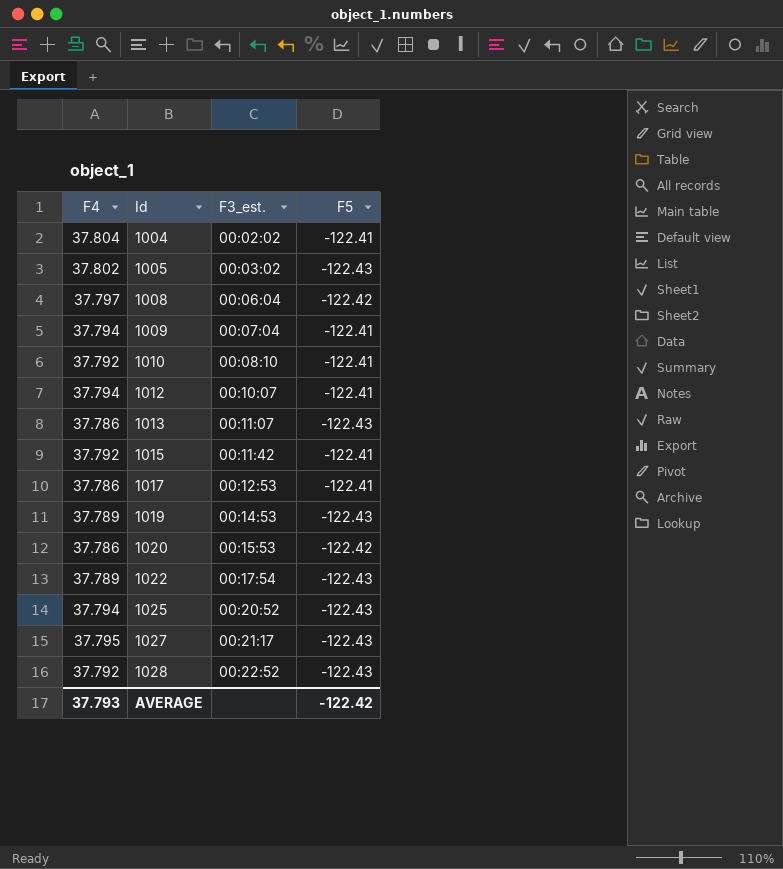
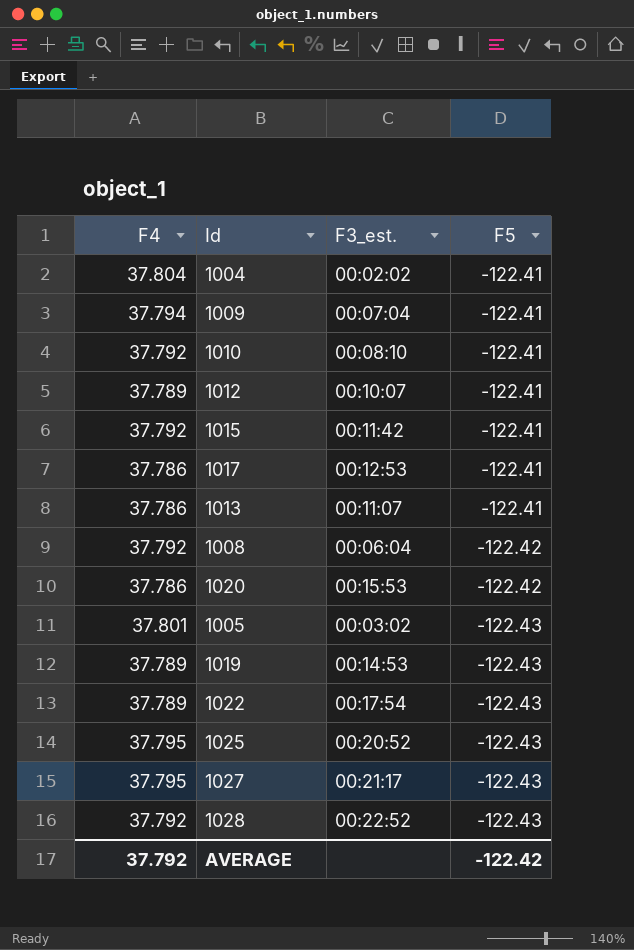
row order: Id ascending -> F5 descending
1012 | F4: 37.794 -> 37.789
1013 | F5: -122.43 -> -122.41
1008 | F4: 37.797 -> 37.792
1005 | F4: 37.802 -> 37.801
1025 | F4: 37.794 -> 37.795
AVERAGE | F4: 37.793 -> 37.792

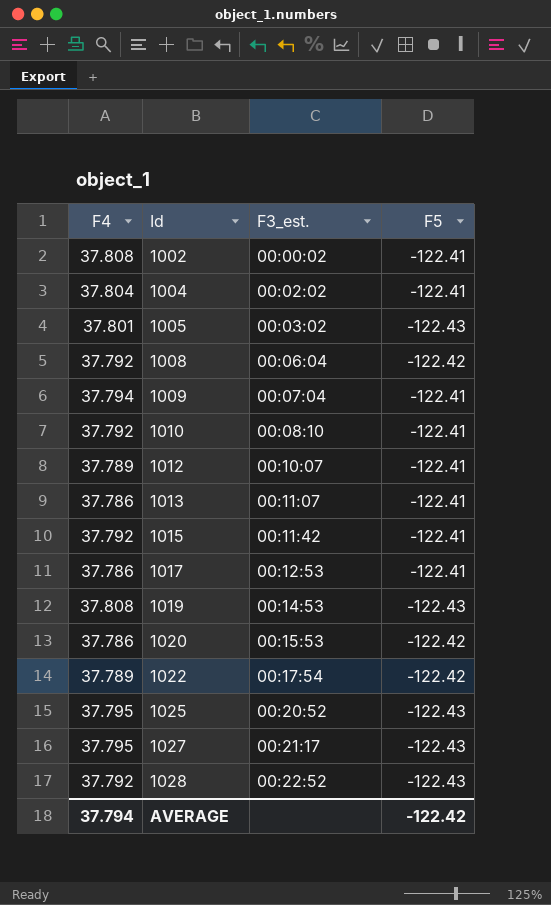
row order: F5 descending -> Id ascending
row 1002: none -> 37.808 | 00:00:02 | -122.41
1019 | F4: 37.789 -> 37.808
1022 | F5: -122.43 -> -122.42
AVERAGE | F4: 37.792 -> 37.794

